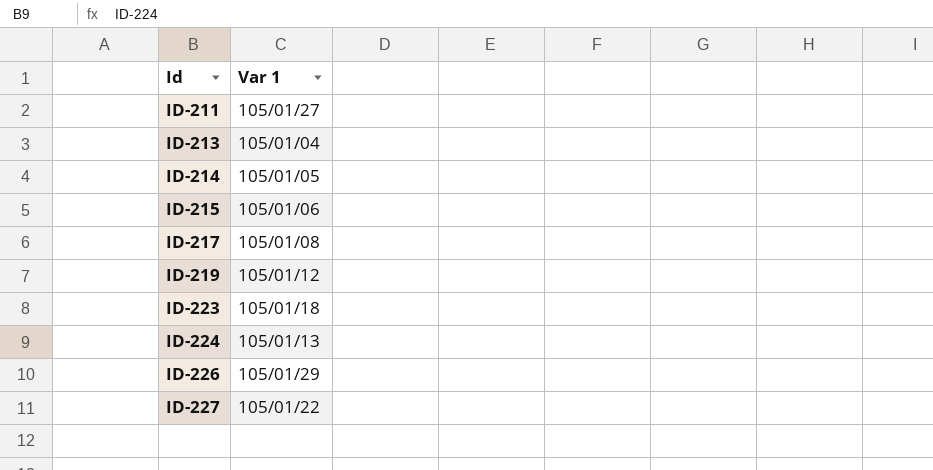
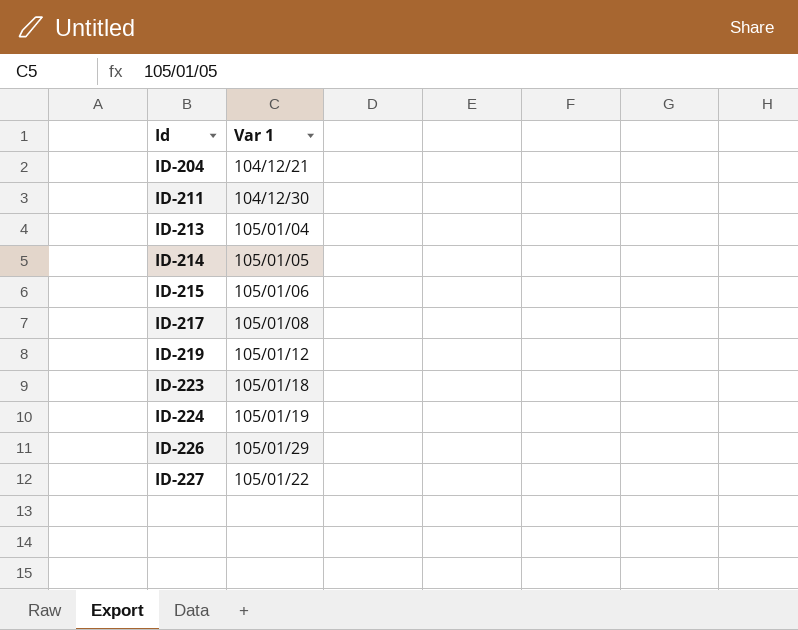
row ID-204: none -> 104/12/21
ID-211 | Var 1: 105/01/27 -> 104/12/30
ID-224 | Var 1: 105/01/13 -> 105/01/19

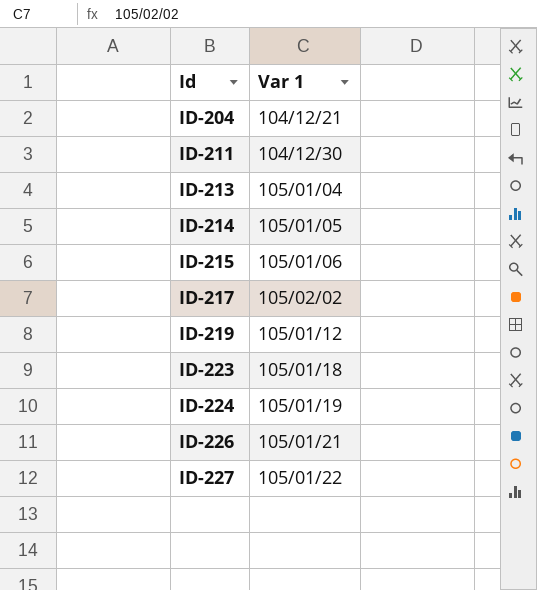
ID-217 | Var 1: 105/01/08 -> 105/02/02
ID-226 | Var 1: 105/01/29 -> 105/01/21

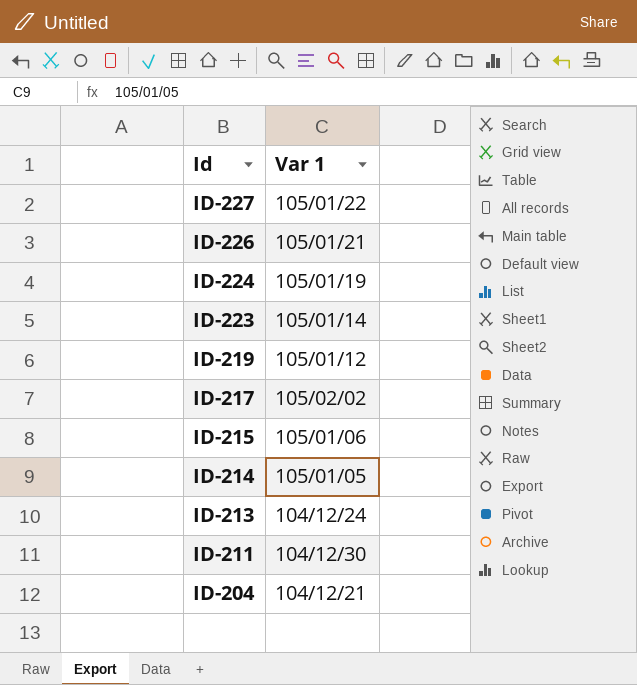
row order: Id ascending -> Id descending
ID-223 | Var 1: 105/01/18 -> 105/01/14
ID-213 | Var 1: 105/01/04 -> 104/12/24

